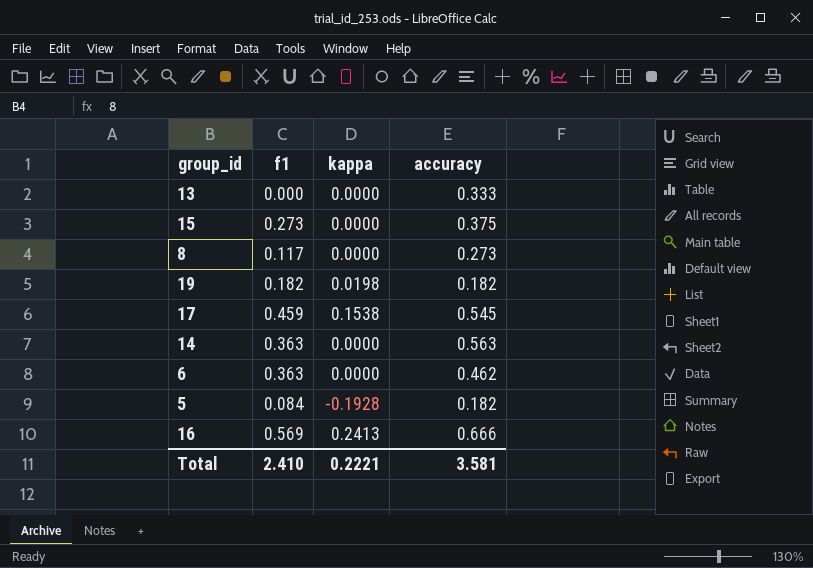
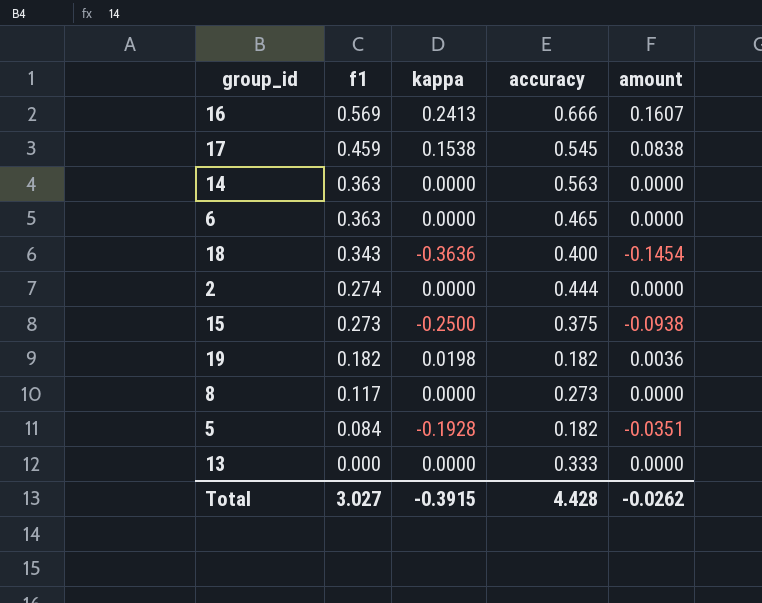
row order: none -> f1 descending
column amount | formula: none -> [kappa] * [accuracy]
6 | accuracy: 0.462 -> 0.465
row 18: none -> 0.343 | -0.3636 | 0.400 | -0.1454
row 2: none -> 0.274 | 0.0000 | 0.444 | 0.0000
15 | kappa: 0.0000 -> -0.2500
Total | f1: 2.410 -> 3.027
Total | kappa: 0.2221 -> -0.3915
Total | accuracy: 3.581 -> 4.428

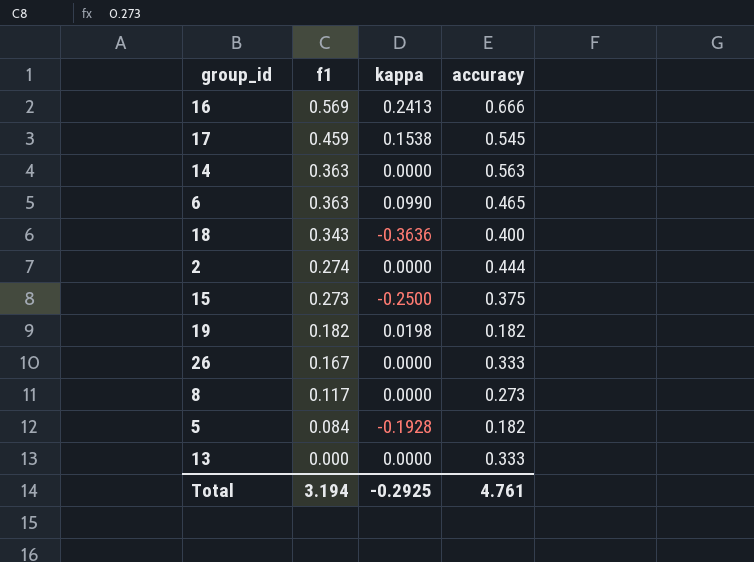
column amount | formula: [kappa] * [accuracy] -> none
6 | kappa: 0.0000 -> 0.0990
row 26: none -> 0.167 | 0.0000 | 0.333
Total | f1: 3.027 -> 3.194
Total | kappa: -0.3915 -> -0.2925
Total | accuracy: 4.428 -> 4.761

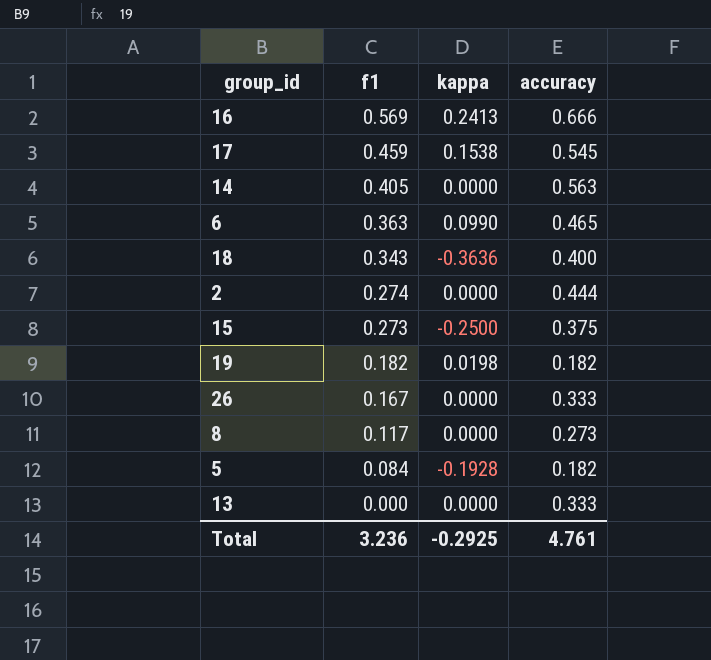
14 | f1: 0.363 -> 0.405
Total | f1: 3.194 -> 3.236

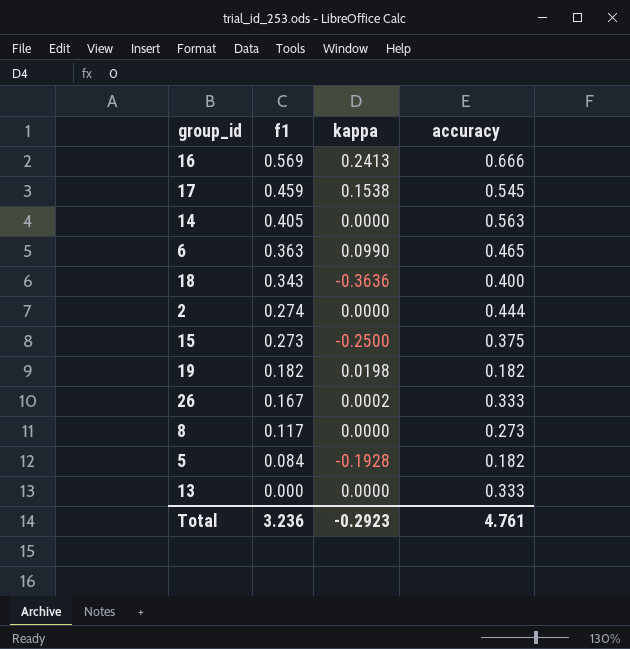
26 | kappa: 0.0000 -> 0.0002
Total | kappa: -0.2925 -> -0.2923

